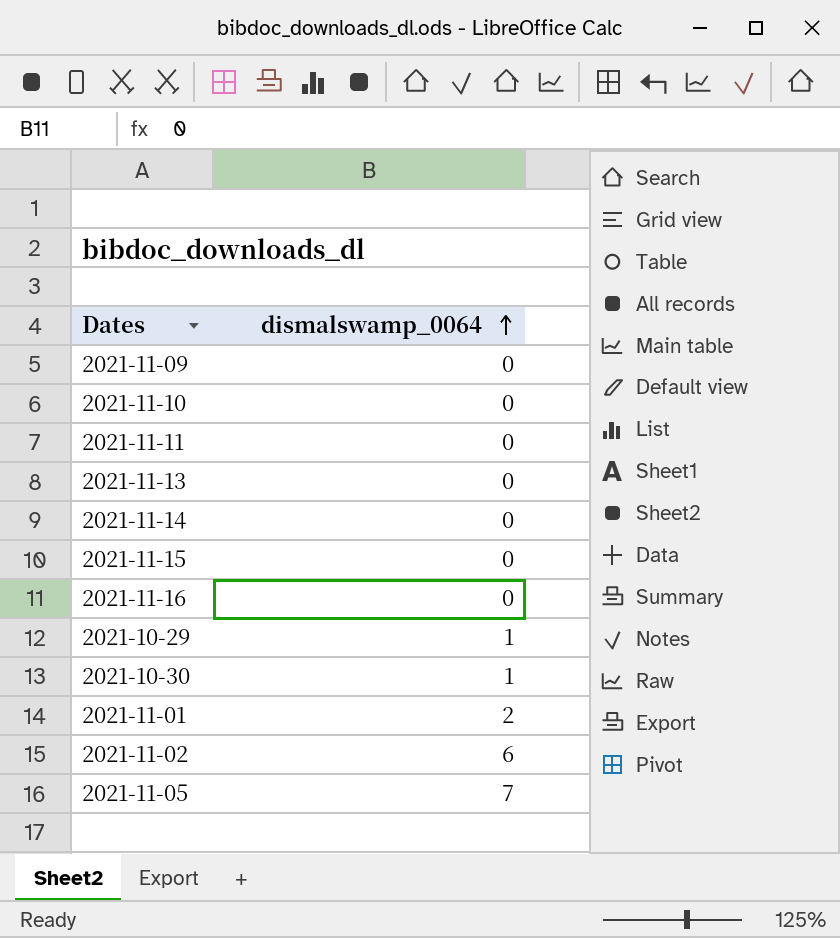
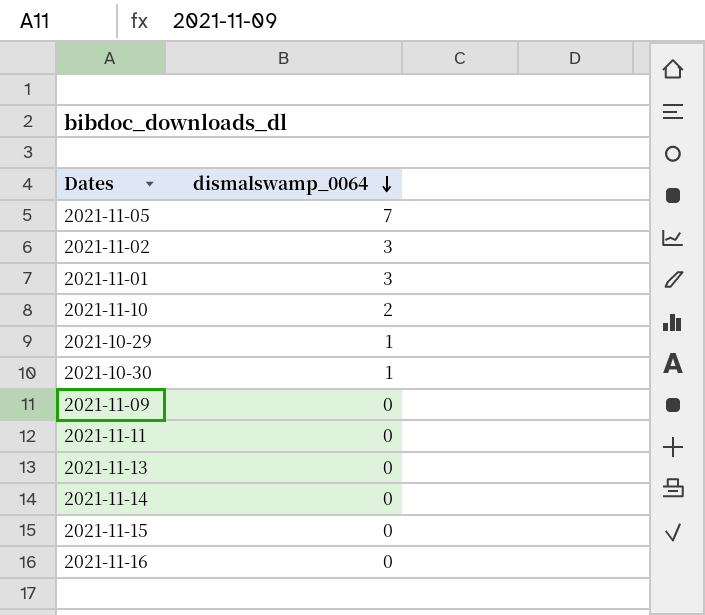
row order: dismalswamp_0064 ascending -> dismalswamp_0064 descending
2021-11-02 | dismalswamp_0064: 6 -> 3
2021-11-01 | dismalswamp_0064: 2 -> 3
2021-11-10 | dismalswamp_0064: 0 -> 2

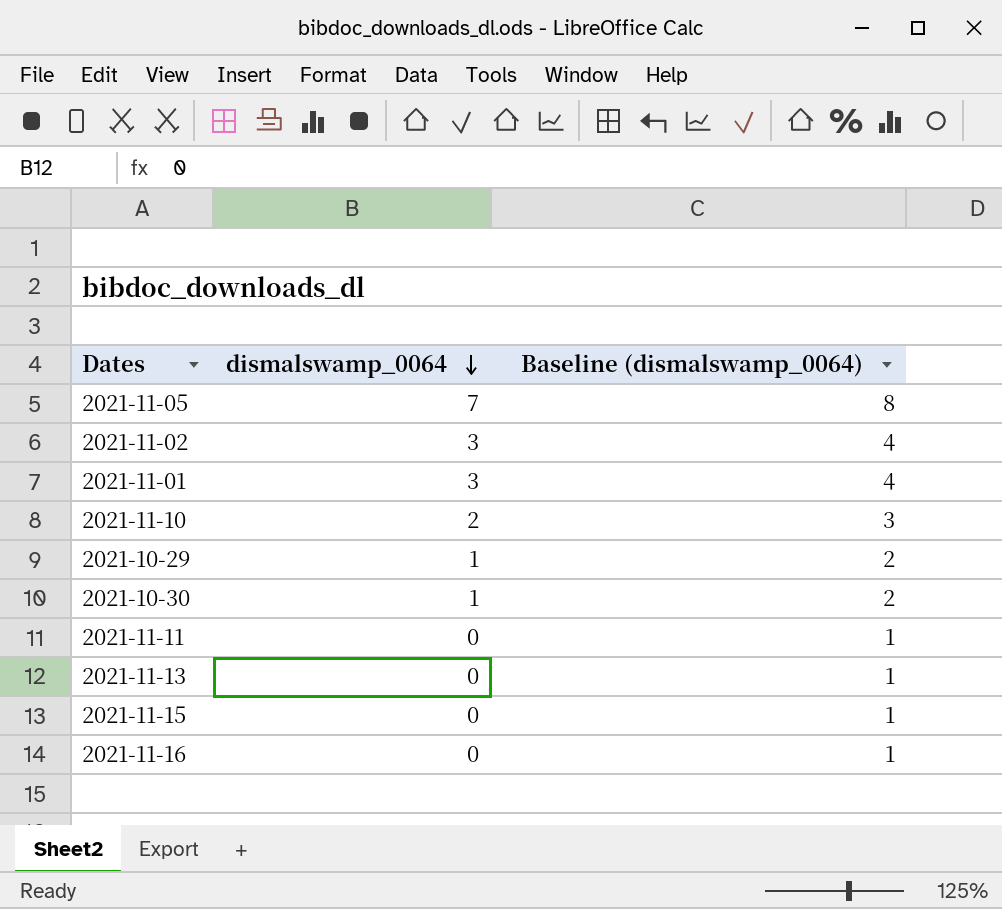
column Baseline (dismalswamp_0064) | formula: none -> [dismalswamp_0064] + 1
row 2021-11-09: 0 -> none
row 2021-11-14: 0 -> none

